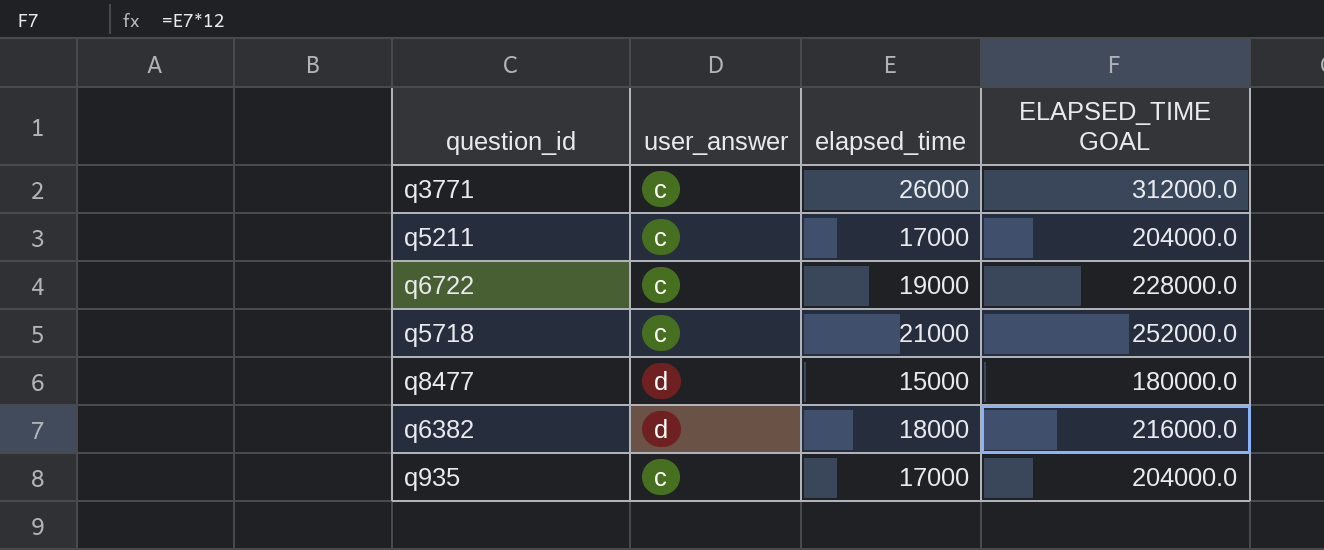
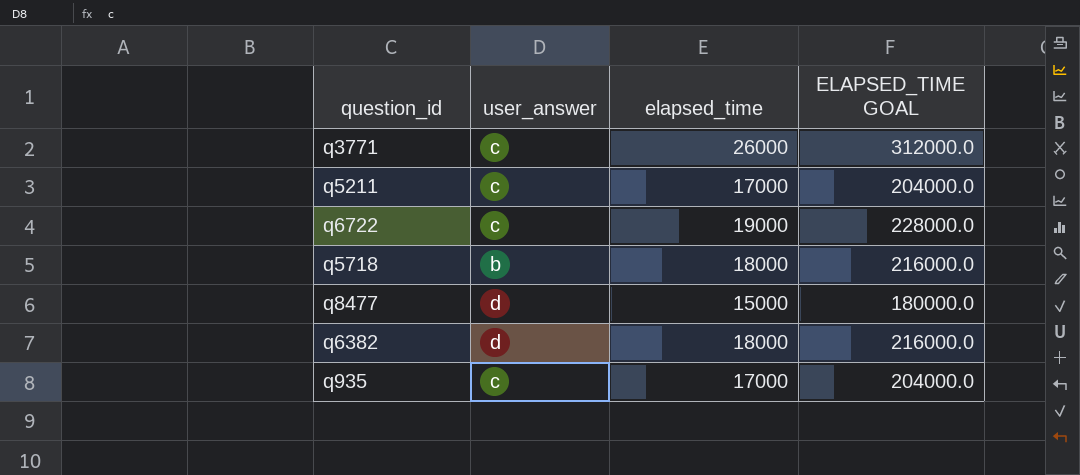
q5718 | user_answer: c -> b
q5718 | elapsed_time: 21000 -> 18000
q5718 | ELAPSED_TIME GOAL: 252000.0 -> 216000.0

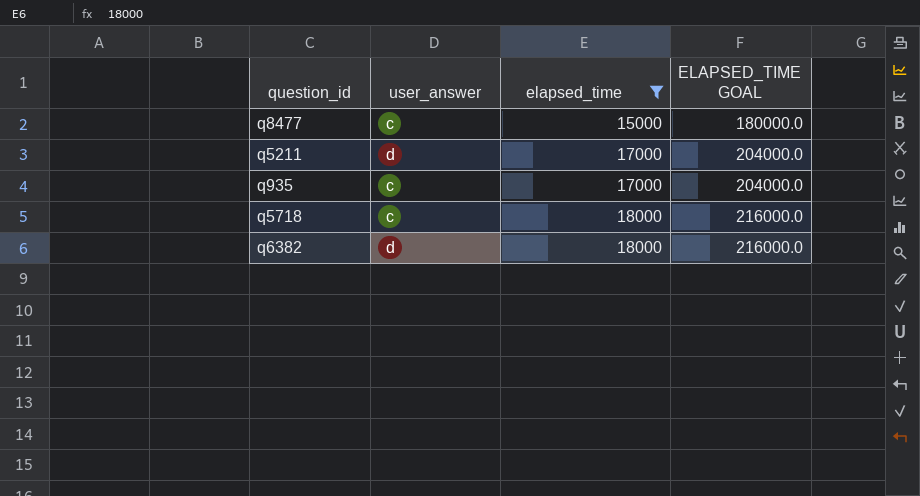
filter: none -> elapsed_time <= 18000
row order: none -> elapsed_time ascending
q8477 | user_answer: d -> c
q5211 | user_answer: c -> d
q5718 | user_answer: b -> c

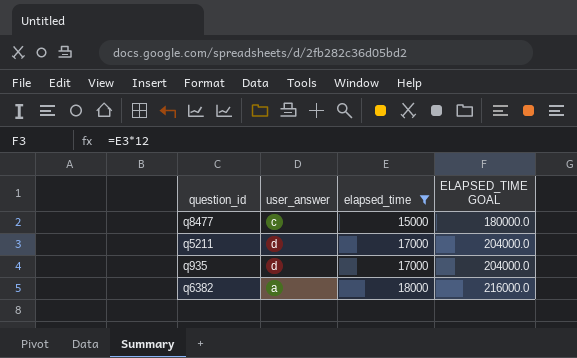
row q5718: c | 18000 | 216000.0 -> none
q935 | user_answer: c -> d
q6382 | user_answer: d -> a

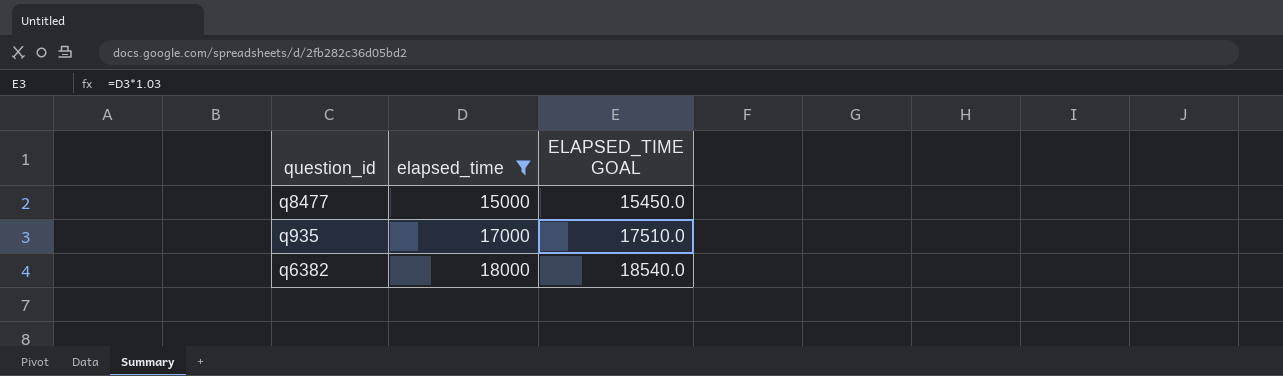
column user_answer | position: 2 -> none
column ELAPSED_TIME GOAL | formula: [elapsed_time] * 12 -> [elapsed_time] * 1.03
row q5211: d | 17000 | 204000.0 -> none

